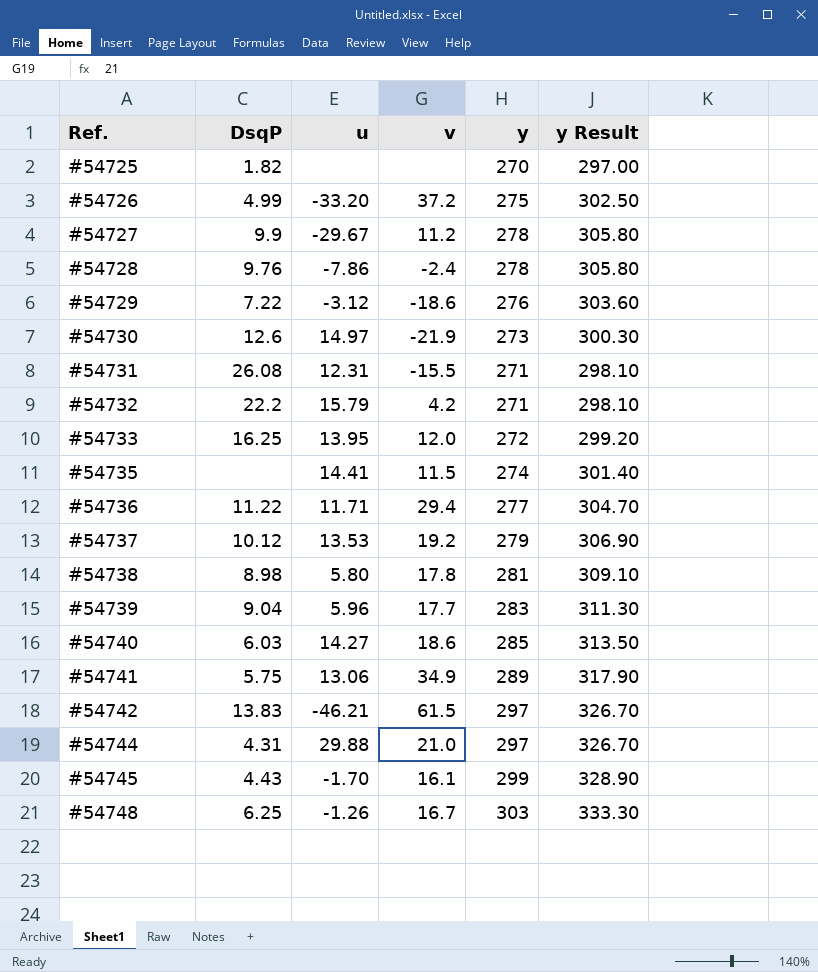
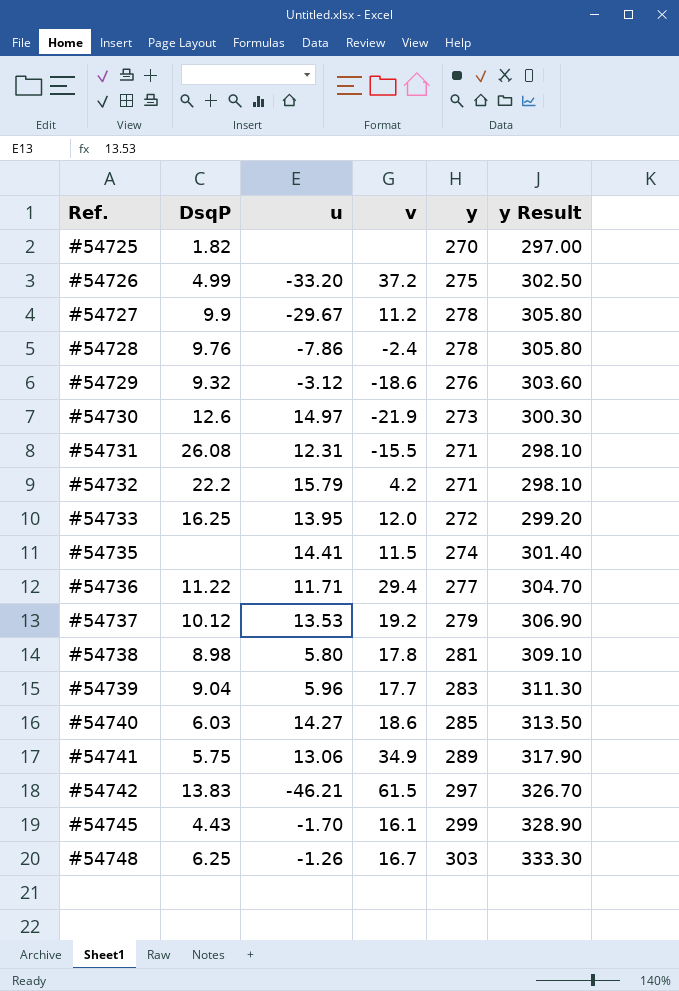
row #54744: 4.31 | 29.88 | 21.0 | 297 | 326.70 -> none
#54729 | DsqP: 7.22 -> 9.32

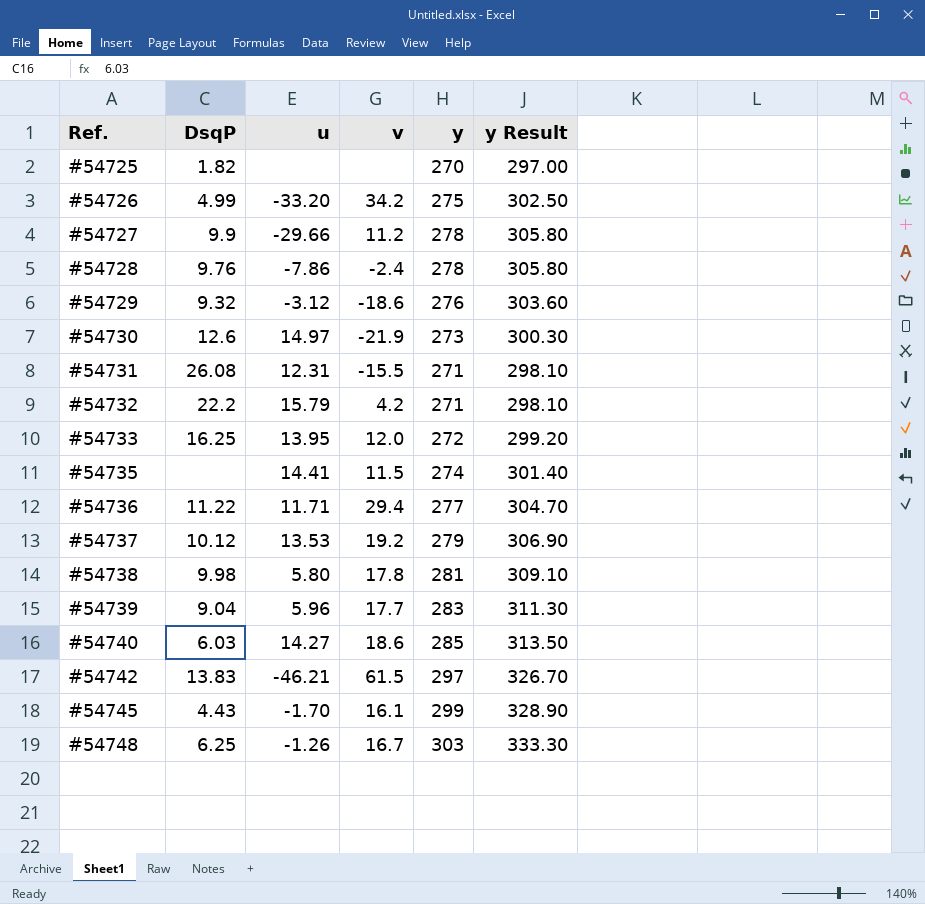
row #54741: 5.75 | 13.06 | 34.9 | 289 | 317.90 -> none
#54726 | v: 37.2 -> 34.2
#54727 | u: -29.67 -> -29.66
#54738 | DsqP: 8.98 -> 9.98

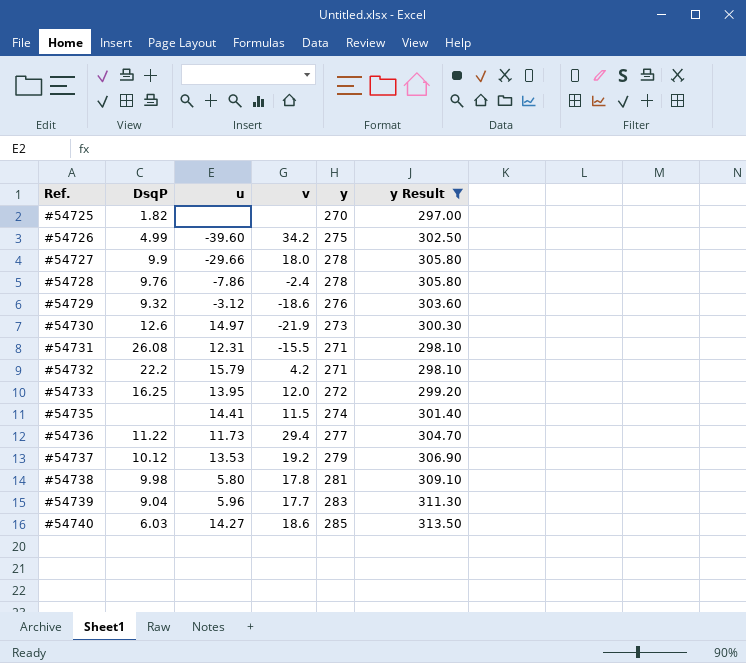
filter: none -> y Result <= 313.50
#54726 | u: -33.20 -> -39.60
#54727 | v: 11.2 -> 18.0
#54736 | u: 11.71 -> 11.73

